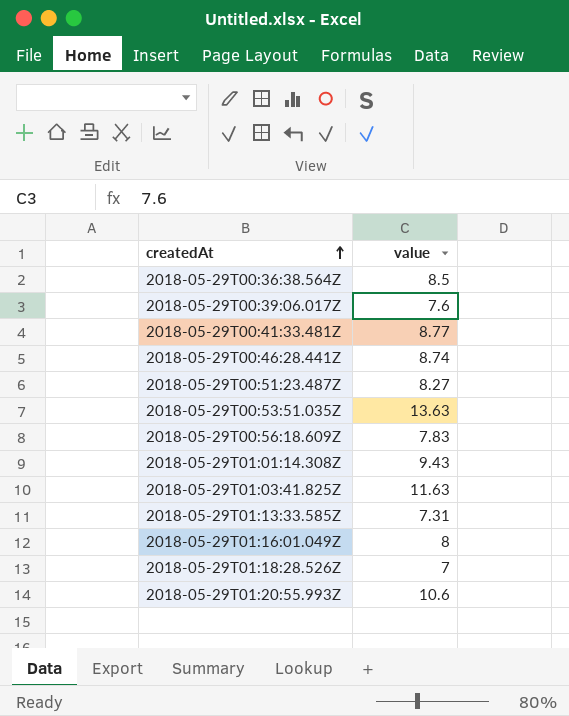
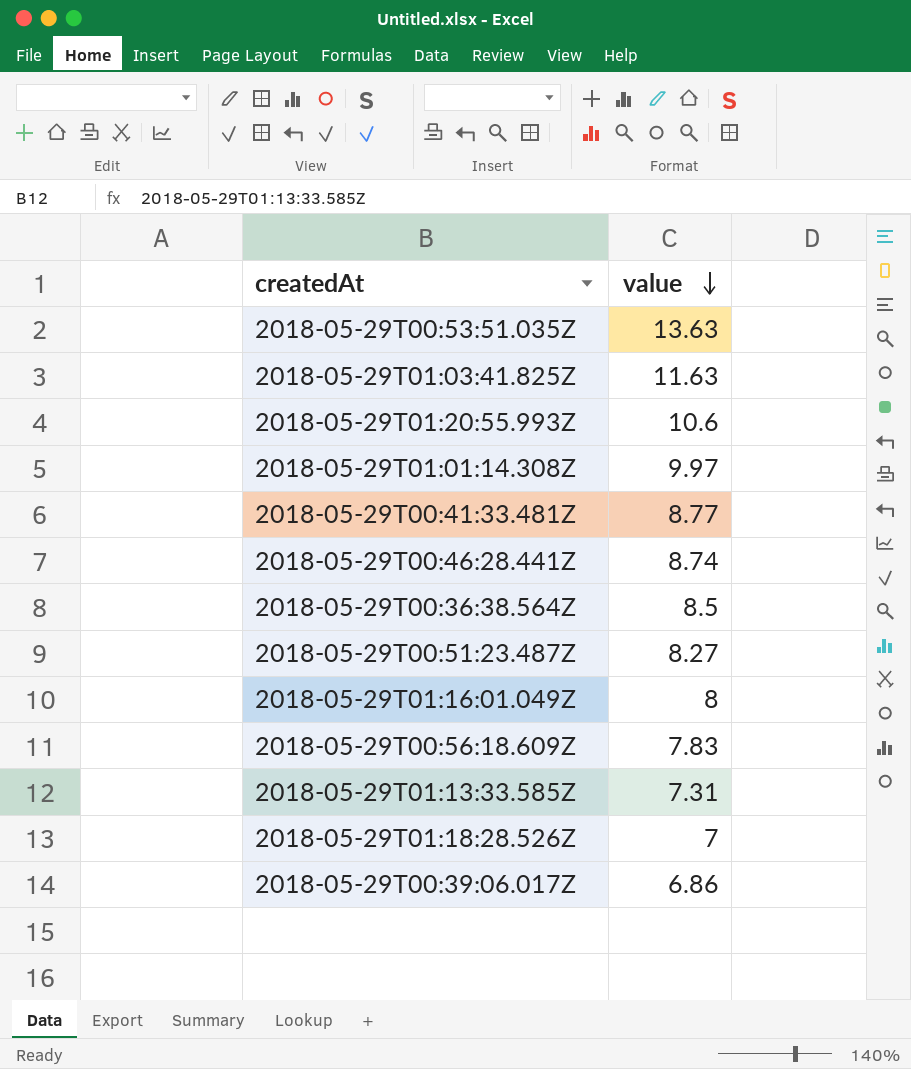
row order: createdAt ascending -> value descending
2018-05-29T01:01:14.308Z | value: 9.43 -> 9.97
2018-05-29T00:39:06.017Z | value: 7.6 -> 6.86

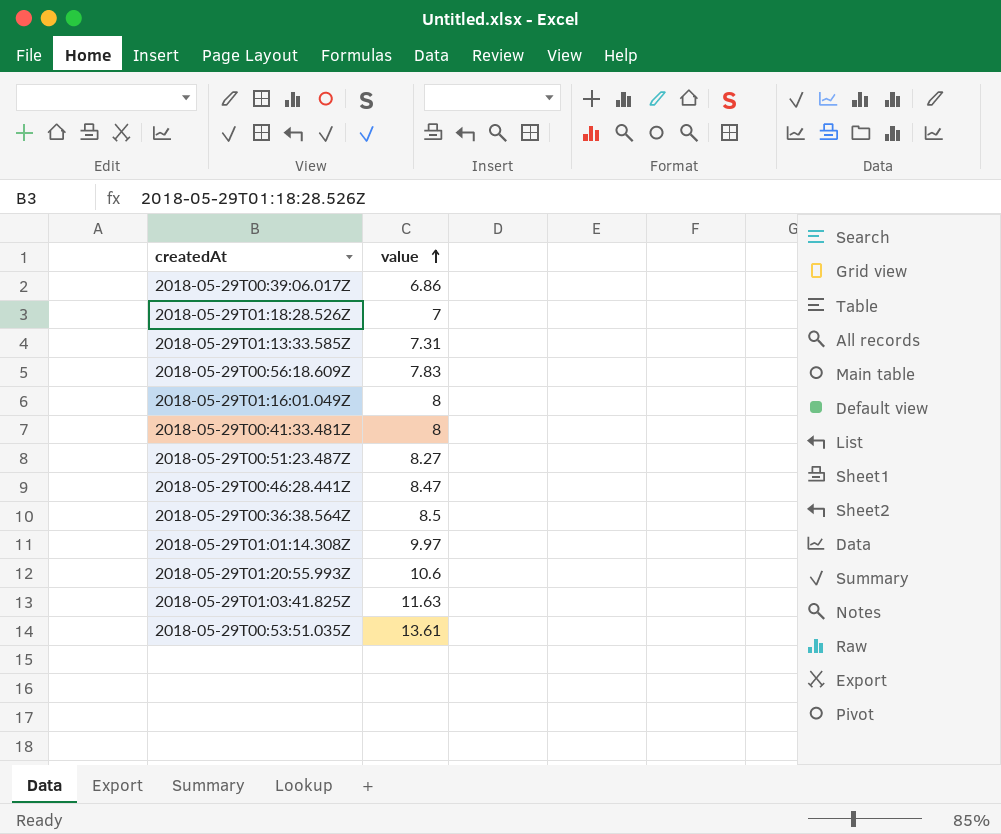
row order: value descending -> value ascending
2018-05-29T00:41:33.481Z | value: 8.77 -> 8
2018-05-29T00:46:28.441Z | value: 8.74 -> 8.47
2018-05-29T00:53:51.035Z | value: 13.63 -> 13.61

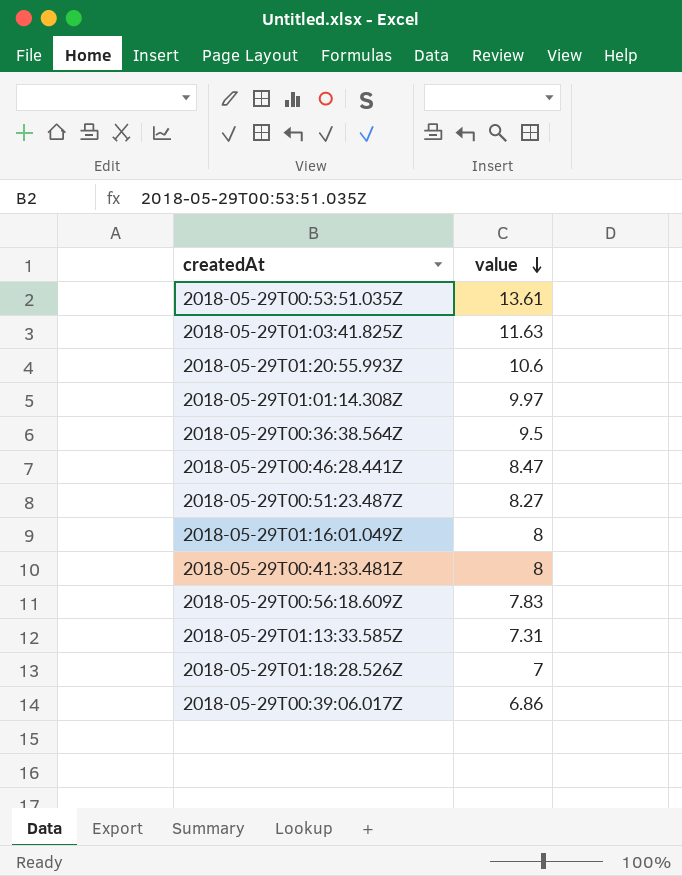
row order: value ascending -> value descending
2018-05-29T00:36:38.564Z | value: 8.5 -> 9.5

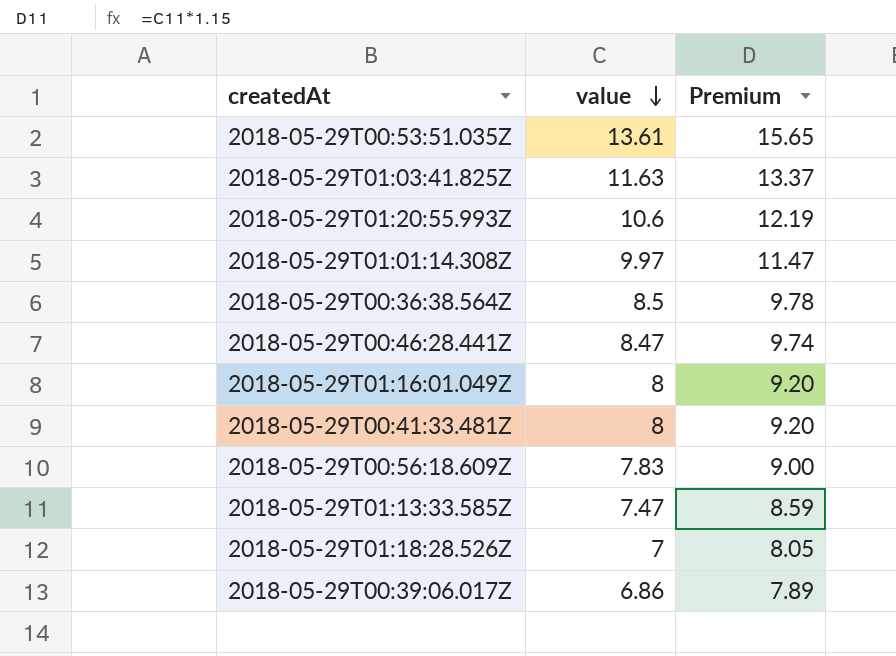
column Premium | formula: none -> [value] * 1.15
row 2018-05-29T00:51:23.487Z: 8.27 -> none
2018-05-29T00:36:38.564Z | value: 9.5 -> 8.5
2018-05-29T01:13:33.585Z | value: 7.31 -> 7.47

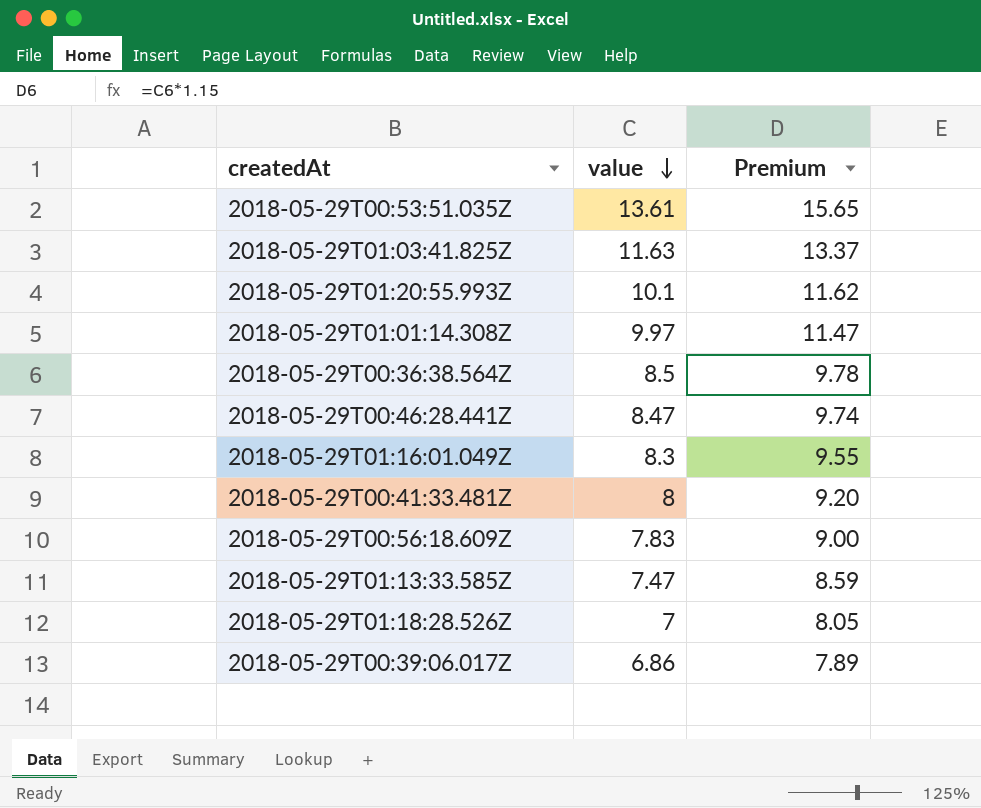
2018-05-29T01:20:55.993Z | value: 10.6 -> 10.1
2018-05-29T01:20:55.993Z | Premium: 12.19 -> 11.62
2018-05-29T01:16:01.049Z | value: 8 -> 8.3
2018-05-29T01:16:01.049Z | Premium: 9.20 -> 9.55

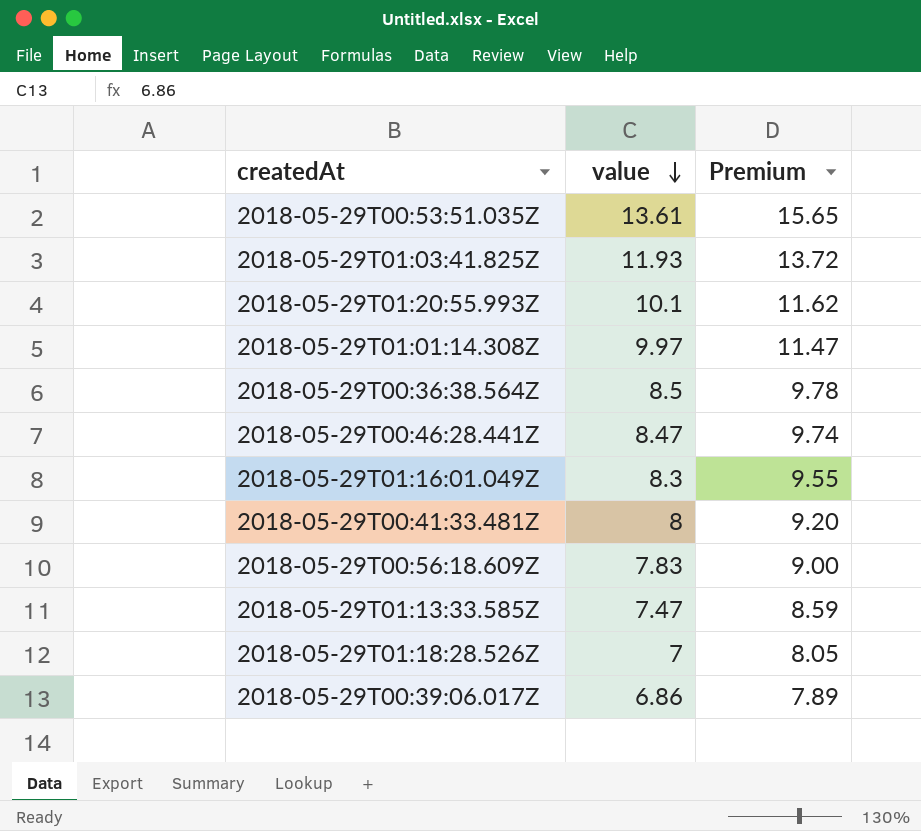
2018-05-29T01:03:41.825Z | value: 11.63 -> 11.93
2018-05-29T01:03:41.825Z | Premium: 13.37 -> 13.72

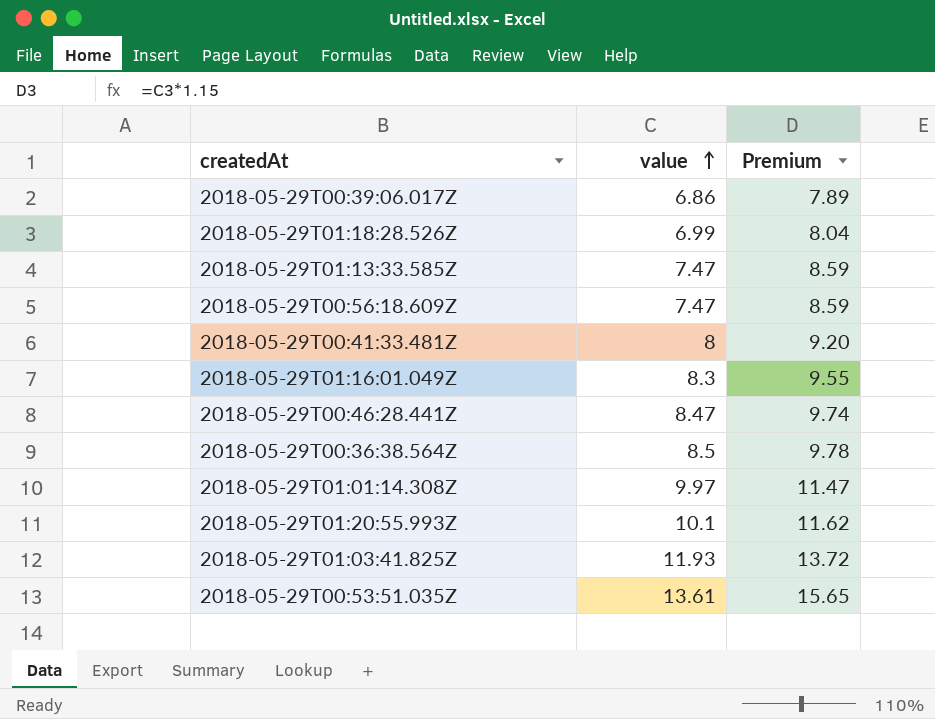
row order: value descending -> value ascending
2018-05-29T01:18:28.526Z | value: 7 -> 6.99
2018-05-29T01:18:28.526Z | Premium: 8.05 -> 8.04
2018-05-29T00:56:18.609Z | value: 7.83 -> 7.47
2018-05-29T00:56:18.609Z | Premium: 9.00 -> 8.59

